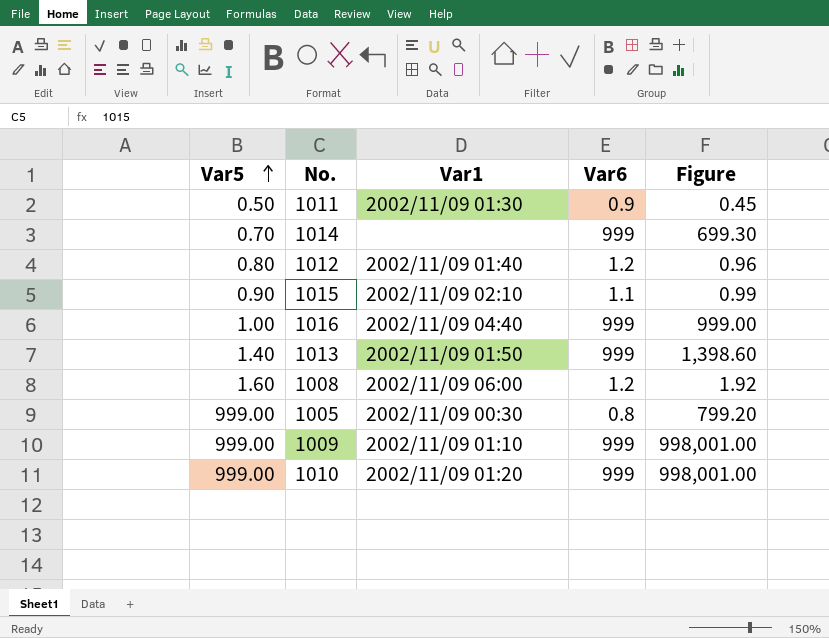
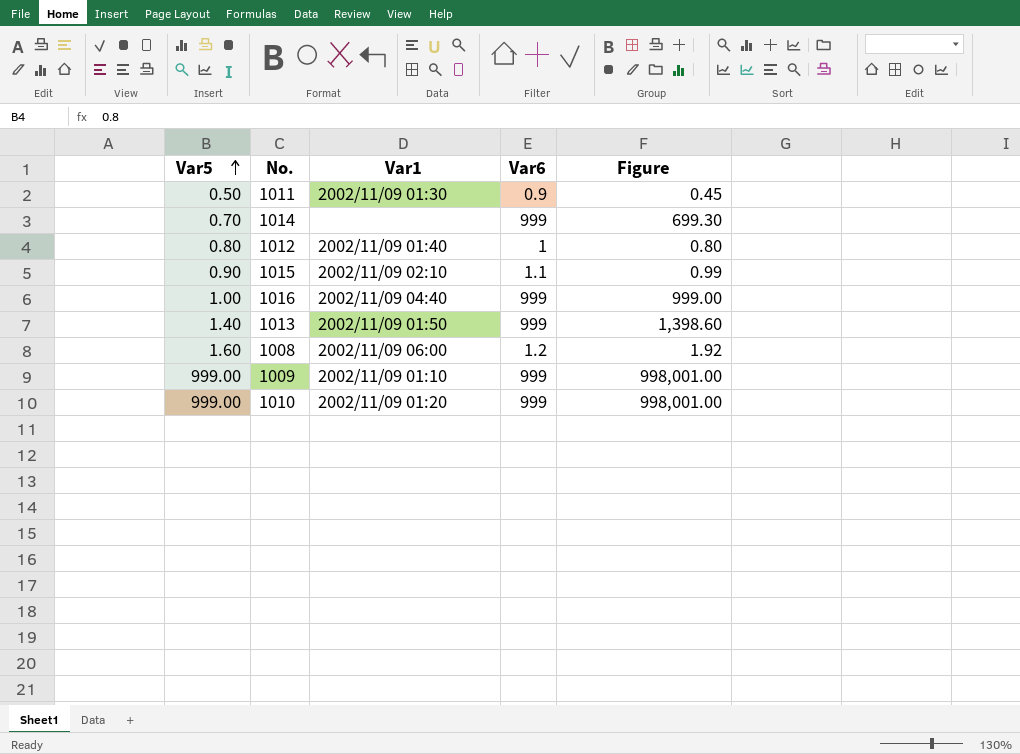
row 1005: 999.00 | 2002/11/09 00:30 | 0.8 | 799.20 -> none
1012 | Var6: 1.2 -> 1
1012 | Figure: 0.96 -> 0.80

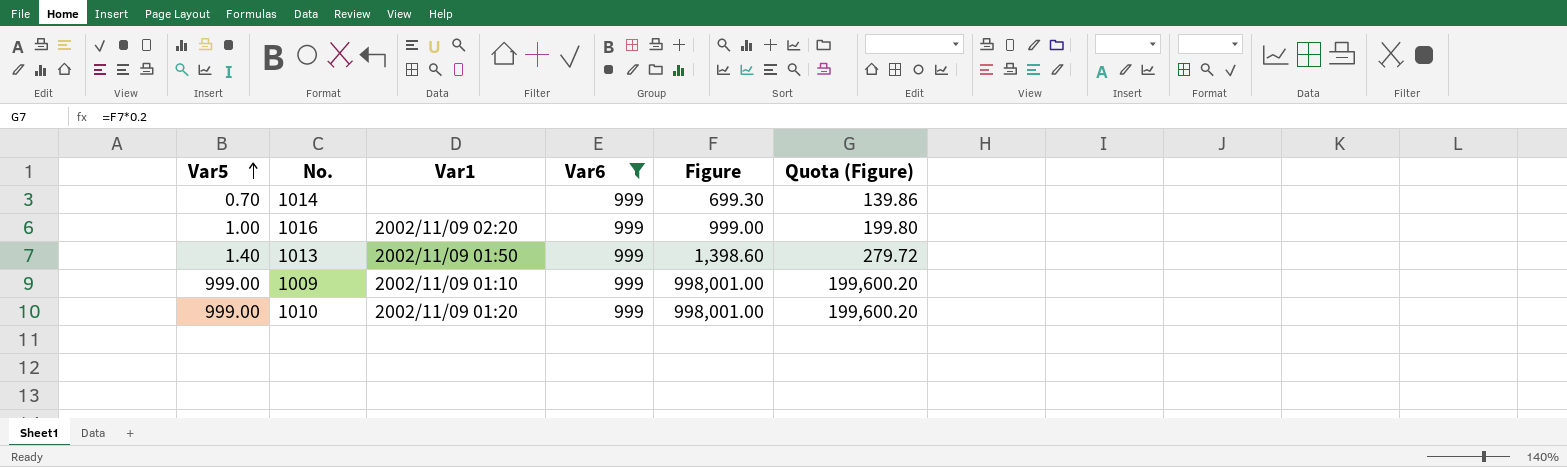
filter: none -> Var6 = 999
column Quota (Figure) | formula: none -> [Figure] * 0.2
1016 | Var1: 2002/11/09 04:40 -> 2002/11/09 02:20

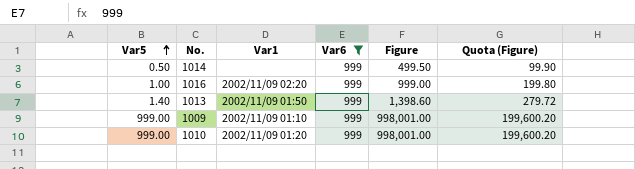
1014 | Var5: 0.70 -> 0.50
1014 | Figure: 699.30 -> 499.50
1014 | Quota (Figure): 139.86 -> 99.90

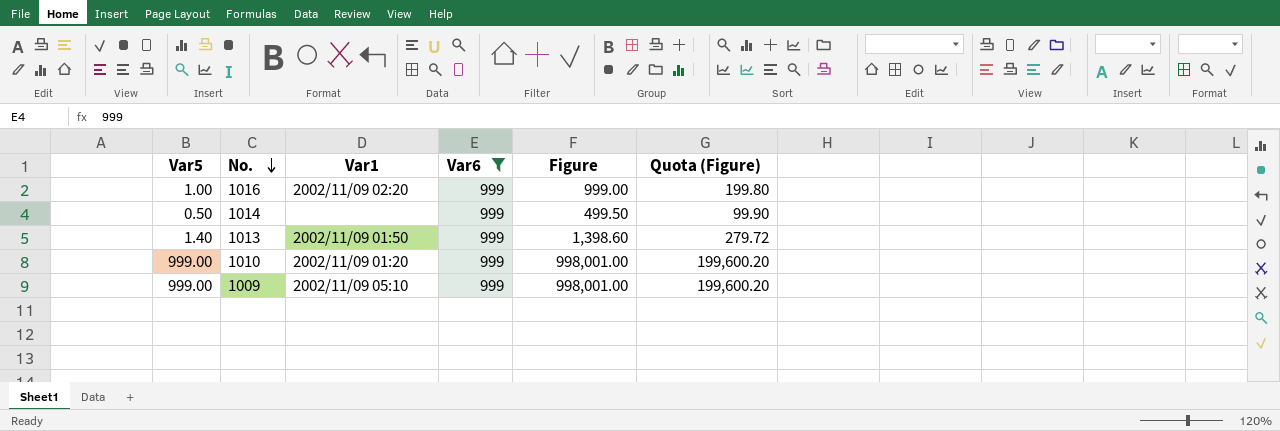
row order: Var5 ascending -> No. descending
1009 | Var1: 2002/11/09 01:10 -> 2002/11/09 05:10

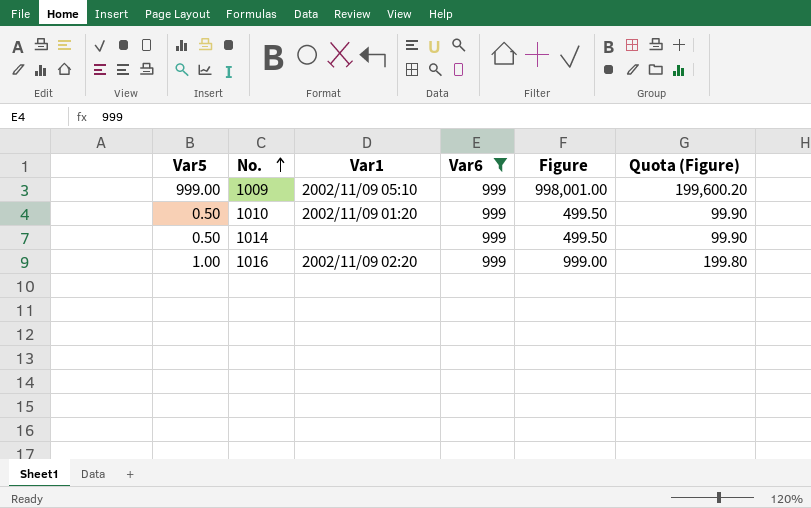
row order: No. descending -> No. ascending
row 1013: 1.40 | 2002/11/09 01:50 | 999 | 1,398.60 | 279.72 -> none
1010 | Var5: 999.00 -> 0.50
1010 | Figure: 998,001.00 -> 499.50
1010 | Quota (Figure): 199,600.20 -> 99.90

